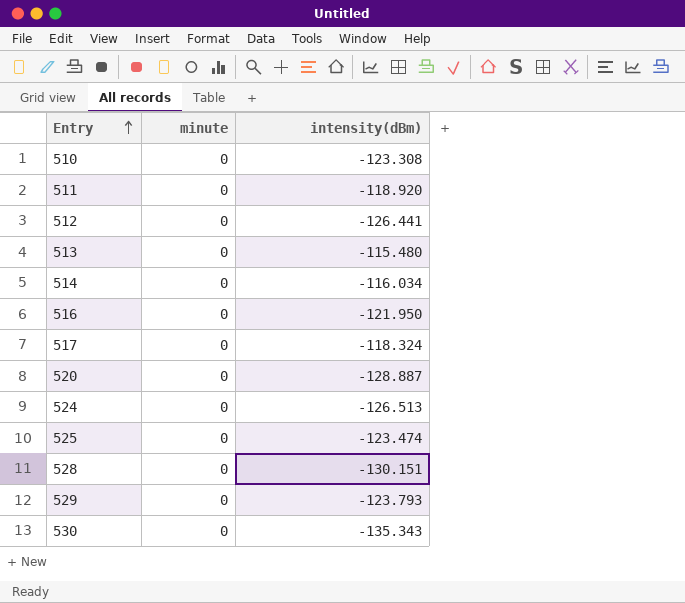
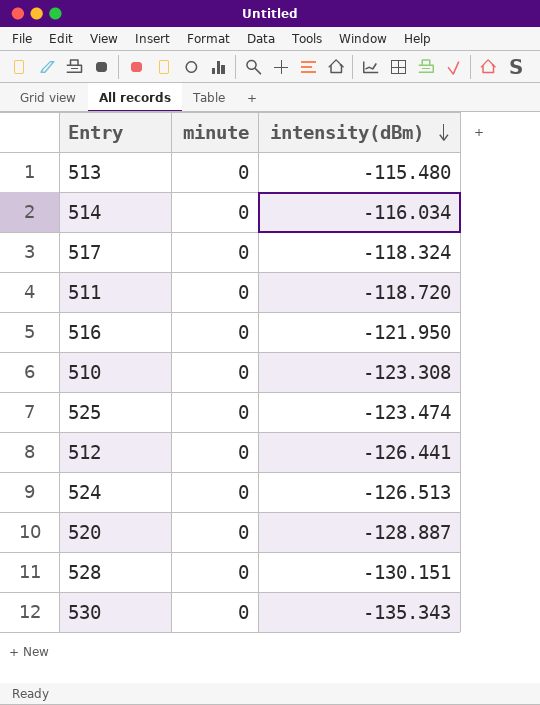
row order: Entry ascending -> intensity(dBm) descending
row 529: 0 | -123.793 -> none
511 | intensity(dBm): -118.920 -> -118.720

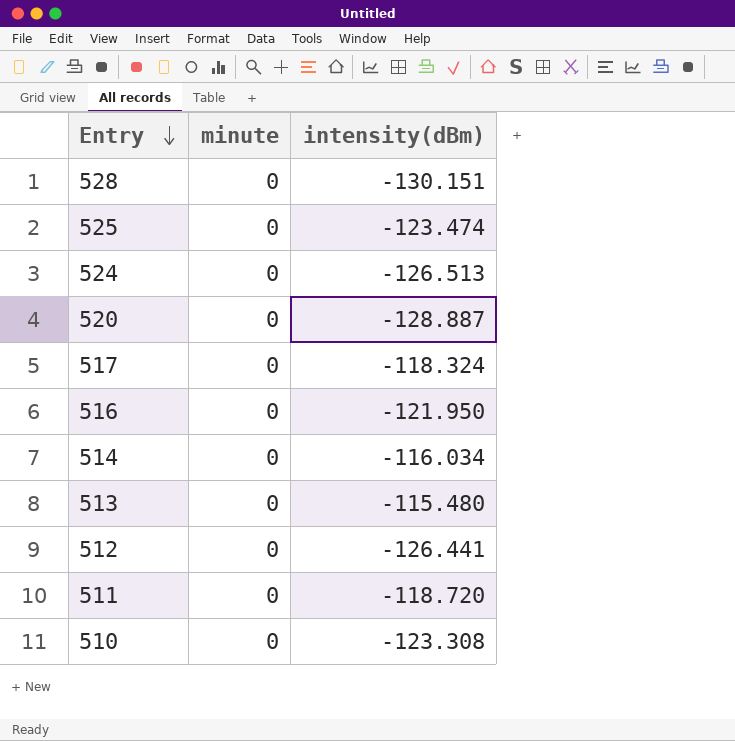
row order: intensity(dBm) descending -> Entry descending
row 530: 0 | -135.343 -> none

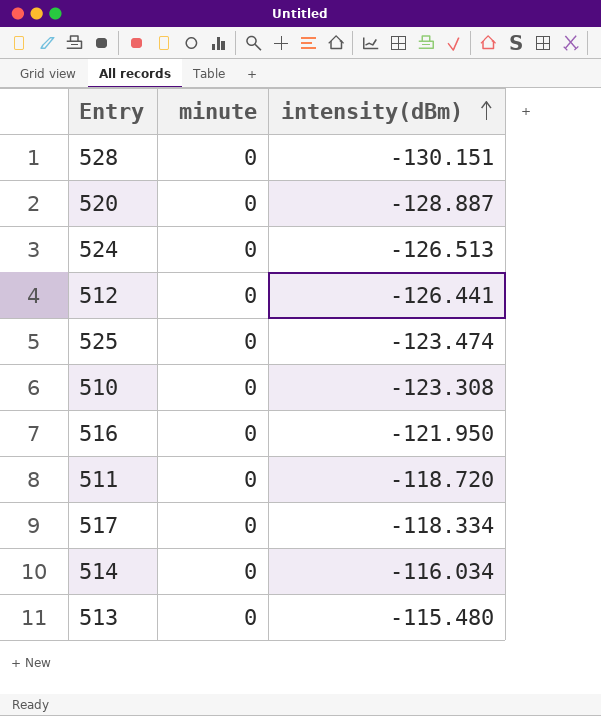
row order: Entry descending -> intensity(dBm) ascending
517 | intensity(dBm): -118.324 -> -118.334

